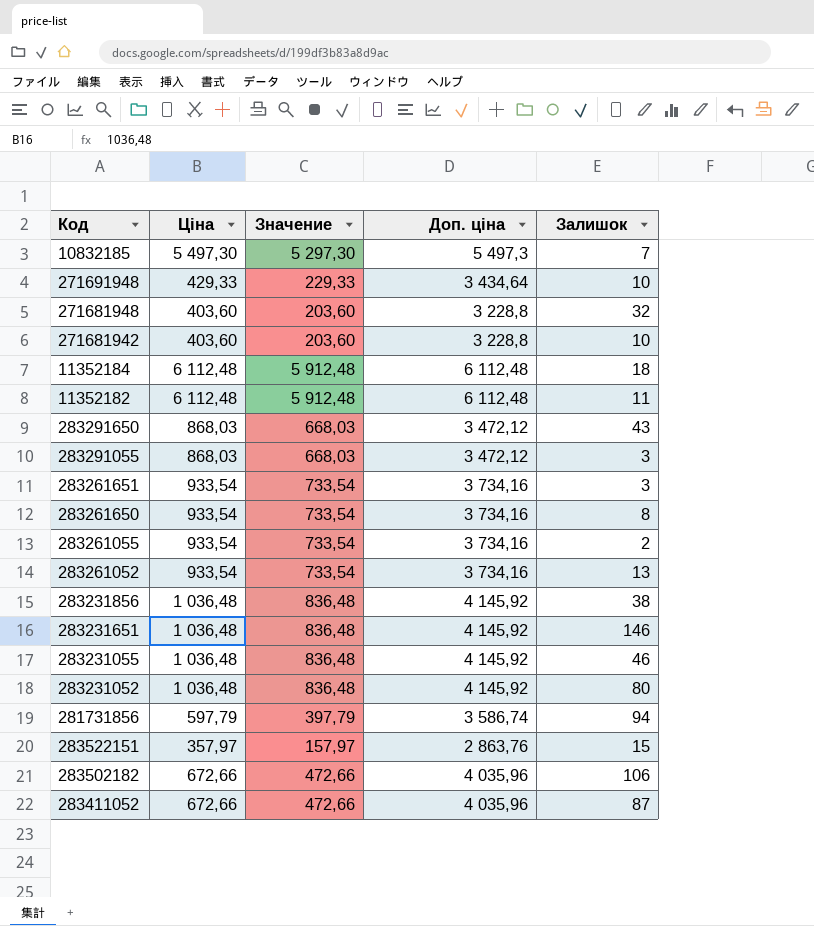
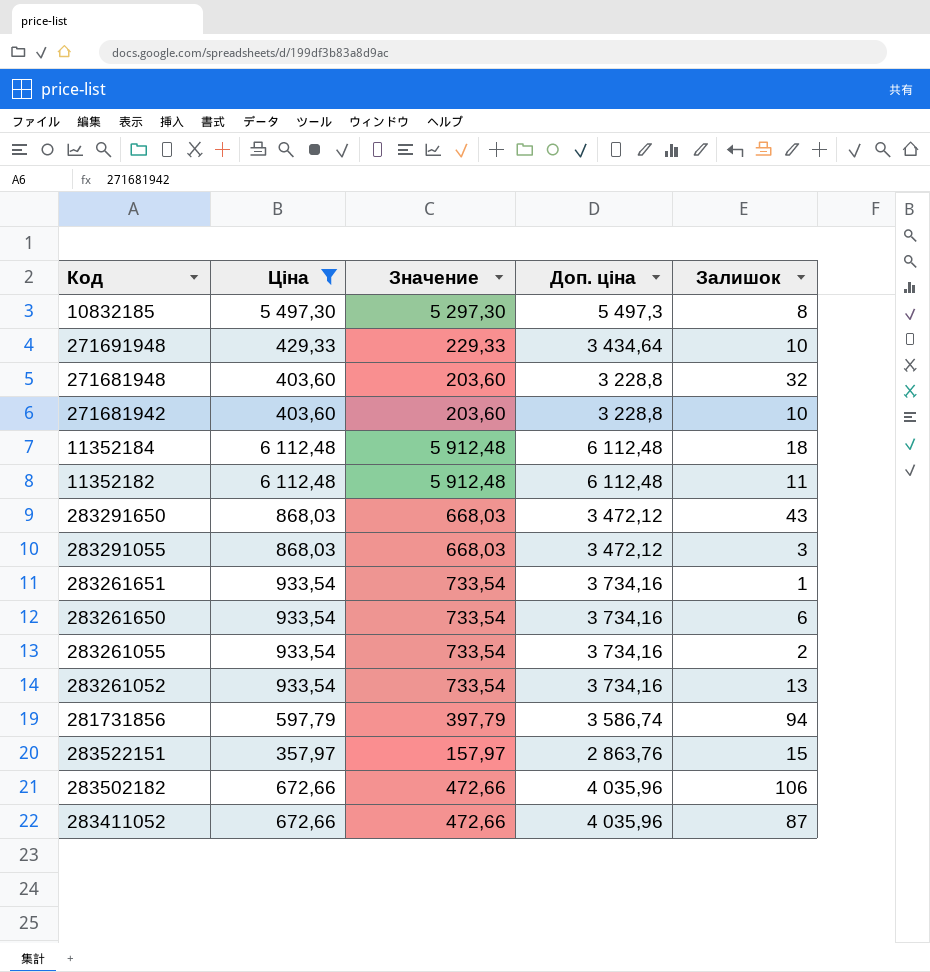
filter: none -> Ціна != 1 036,48
10832185 | Залишок: 7 -> 8
283261651 | Залишок: 3 -> 1
283261650 | Залишок: 8 -> 6

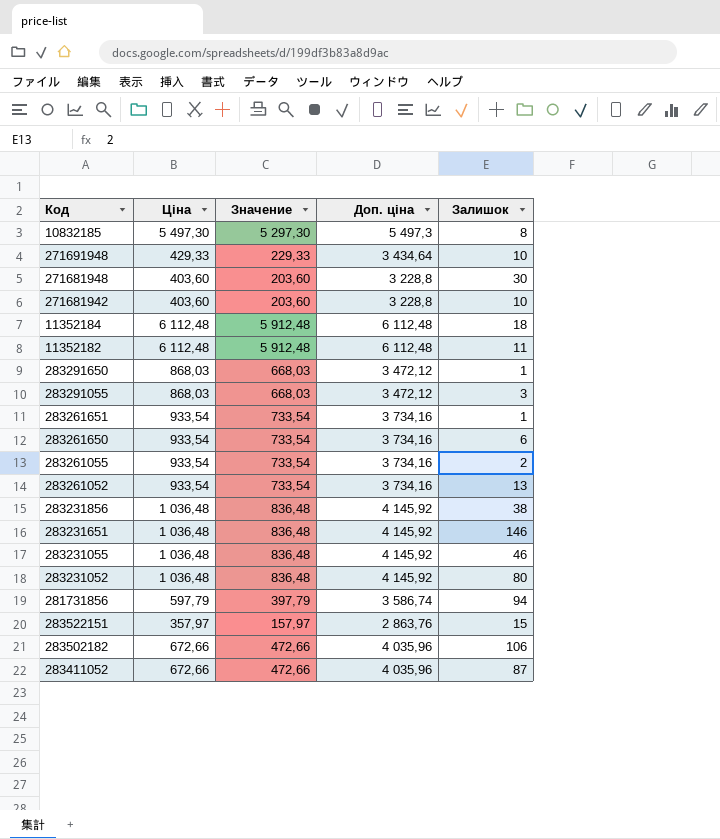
filter: Ціна != 1 036,48 -> none
271681948 | Залишок: 32 -> 30
283291650 | Залишок: 43 -> 1

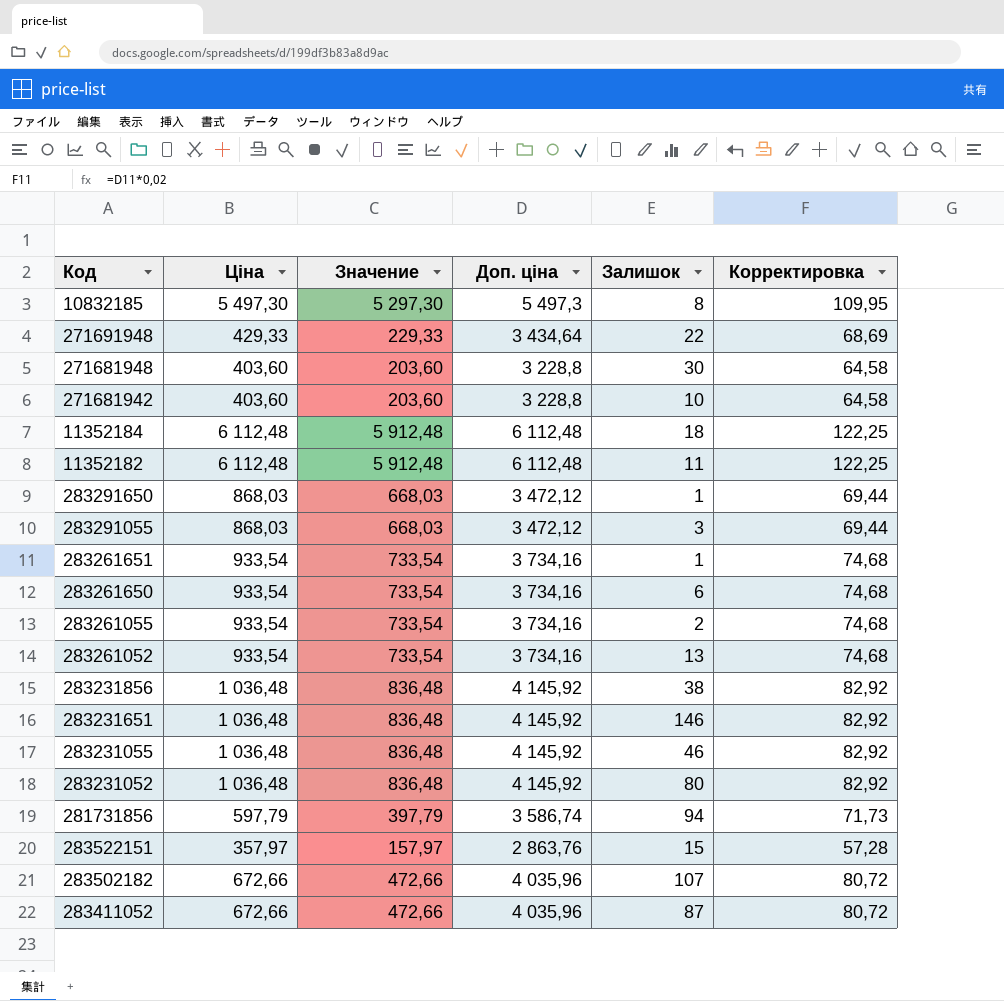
column Корректировка | formula: none -> [Доп. ціна] * 0,02
271691948 | Залишок: 10 -> 22
283502182 | Залишок: 106 -> 107

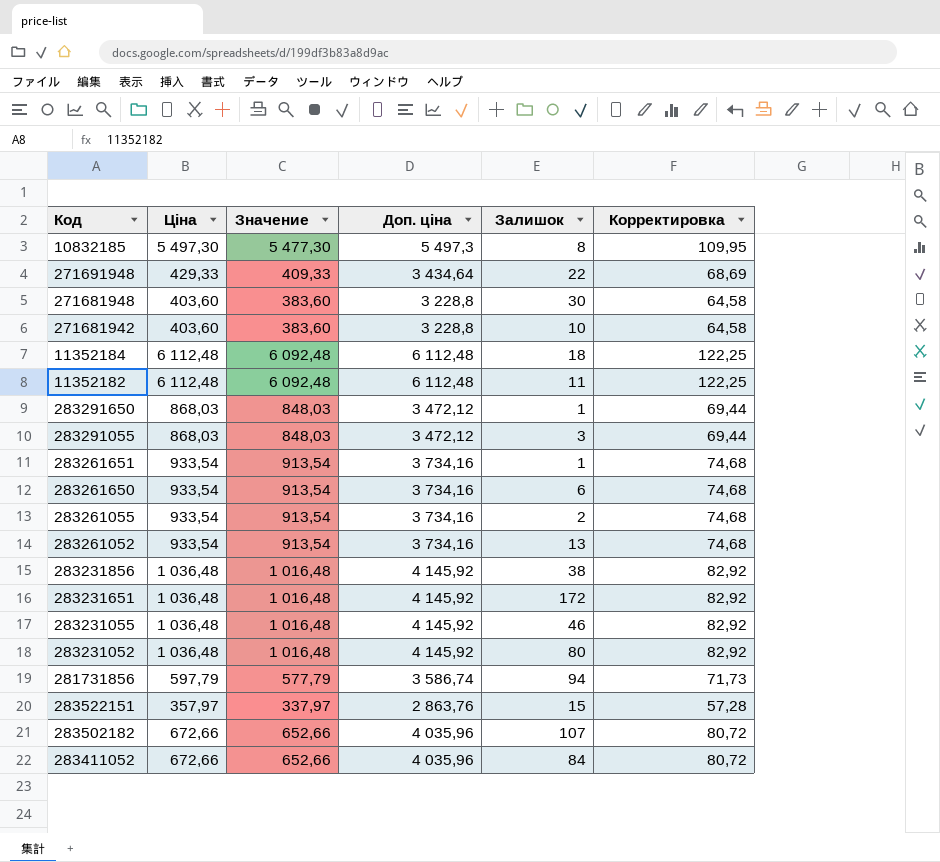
column Значение | formula: [Ціна] - 200 -> [Ціна] - 20
283231651 | Залишок: 146 -> 172
283411052 | Залишок: 87 -> 84

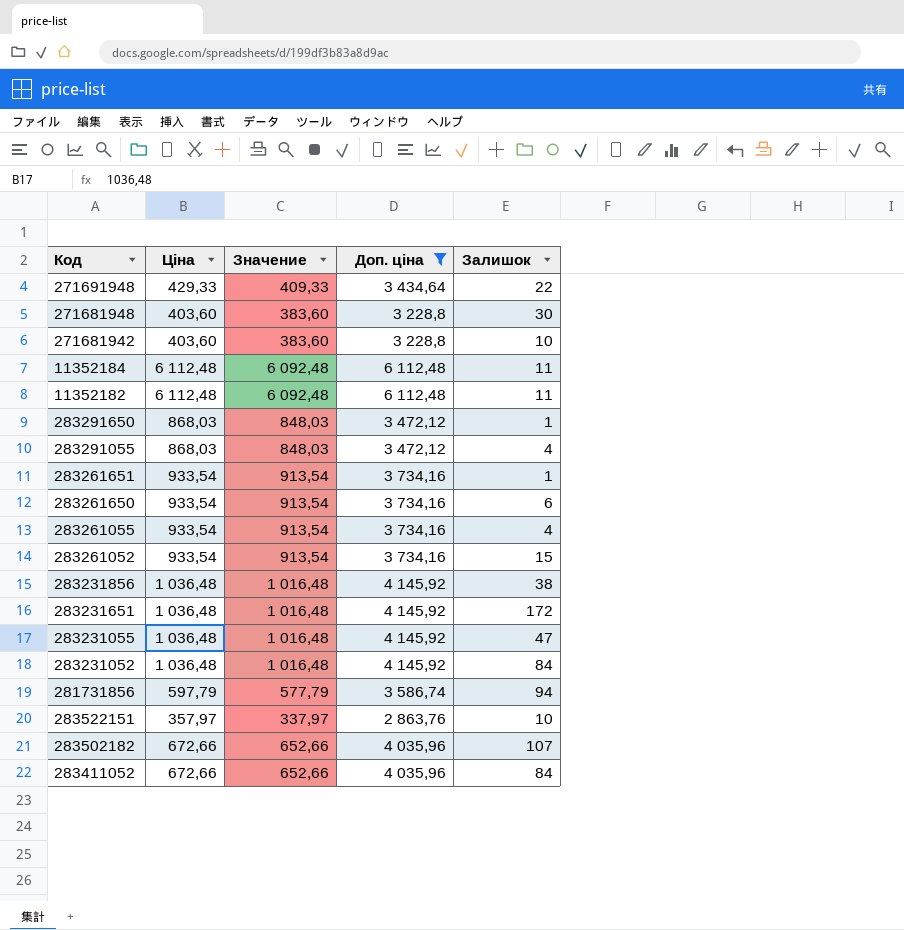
filter: none -> Доп. ціна != 5 497,3
column Корректировка | formula: [Доп. ціна] * 0,02 -> none
11352184 | Залишок: 18 -> 11
283291055 | Залишок: 3 -> 4
283261055 | Залишок: 2 -> 4
283261052 | Залишок: 13 -> 15
283231055 | Залишок: 46 -> 47
283231052 | Залишок: 80 -> 84
283522151 | Залишок: 15 -> 10

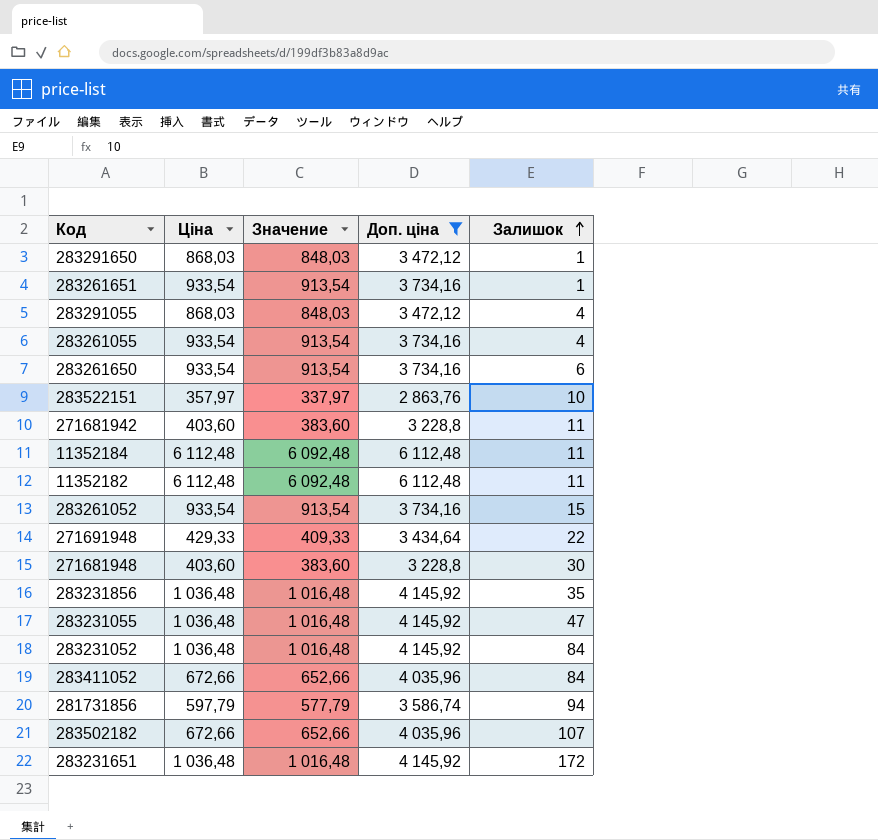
row order: none -> Залишок ascending
271681942 | Залишок: 10 -> 11
283231856 | Залишок: 38 -> 35

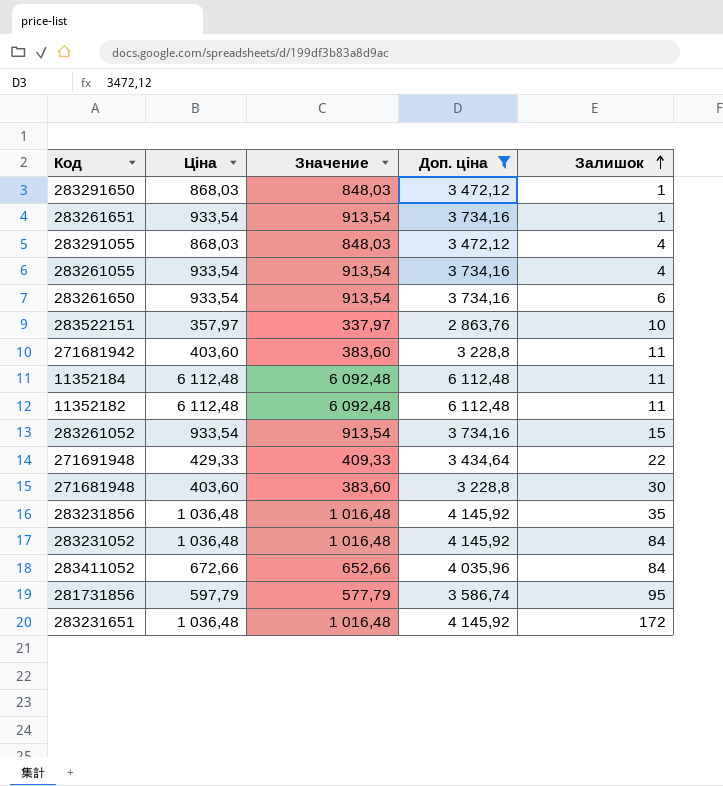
row 283231055: 1 036,48 | 1 016,48 | 4 145,92 | 47 -> none
row 283502182: 672,66 | 652,66 | 4 035,96 | 107 -> none
281731856 | Залишок: 94 -> 95

